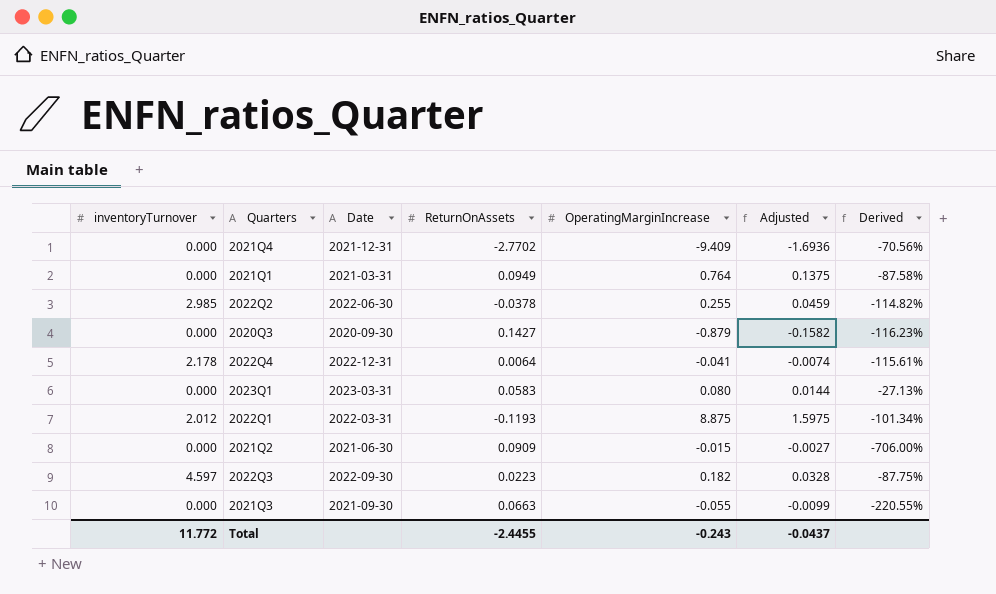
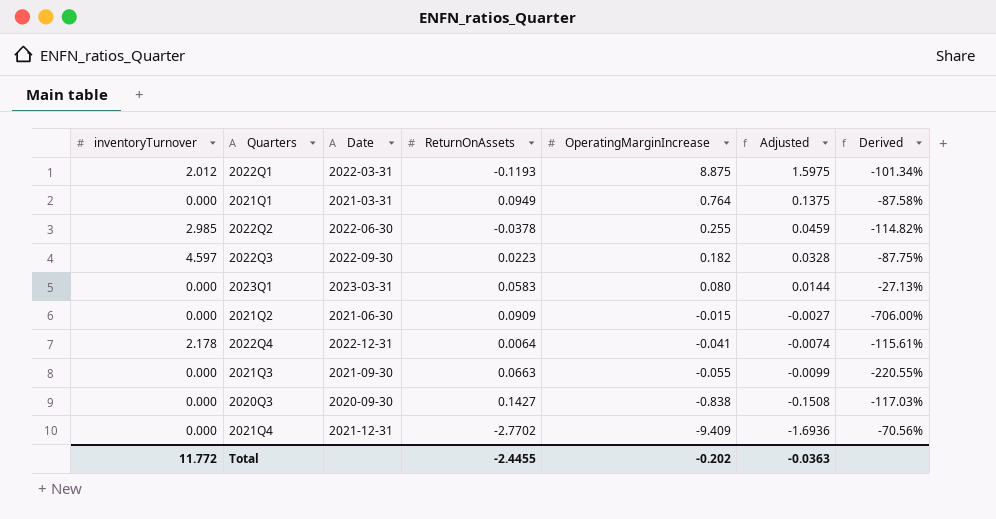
row order: none -> OperatingMarginIncrease descending
2020Q3 | OperatingMarginIncrease: -0.879 -> -0.838
2020Q3 | Adjusted: -0.1582 -> -0.1508
2020Q3 | Derived: -116.23% -> -117.03%
Total | OperatingMarginIncrease: -0.243 -> -0.202
Total | Adjusted: -0.0437 -> -0.0363

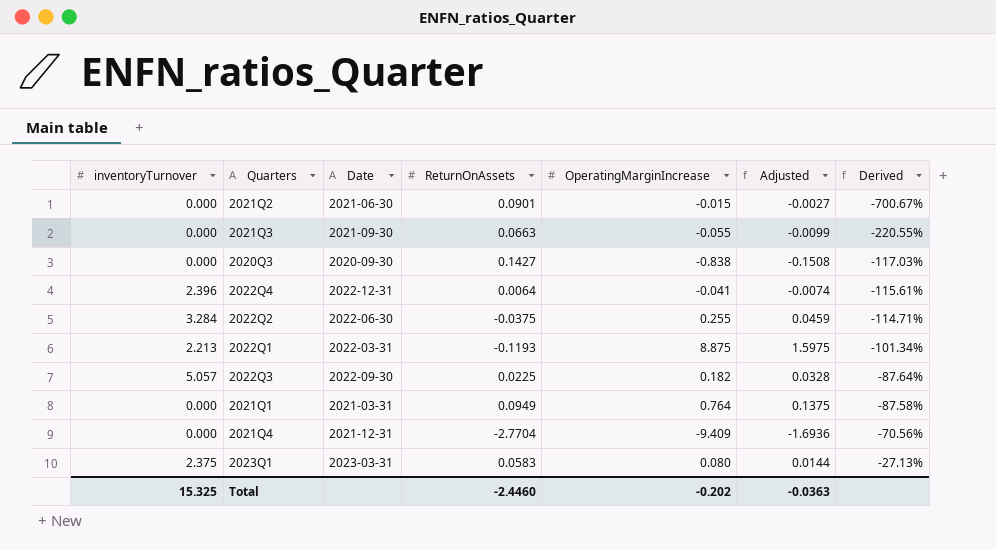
row order: OperatingMarginIncrease descending -> Derived ascending
2021Q2 | ReturnOnAssets: 0.0909 -> 0.0901
2021Q2 | Derived: -706.00% -> -700.67%
2022Q4 | inventoryTurnover: 2.178 -> 2.396
2022Q2 | inventoryTurnover: 2.985 -> 3.284
2022Q2 | ReturnOnAssets: -0.0378 -> -0.0375
2022Q2 | Derived: -114.82% -> -114.71%
2022Q1 | inventoryTurnover: 2.012 -> 2.213
2022Q3 | inventoryTurnover: 4.597 -> 5.057
2022Q3 | ReturnOnAssets: 0.0223 -> 0.0225
2022Q3 | Derived: -87.75% -> -87.64%
2021Q4 | ReturnOnAssets: -2.7702 -> -2.7704
2023Q1 | inventoryTurnover: 0.000 -> 2.375
Total | inventoryTurnover: 11.772 -> 15.325
Total | ReturnOnAssets: -2.4455 -> -2.4460

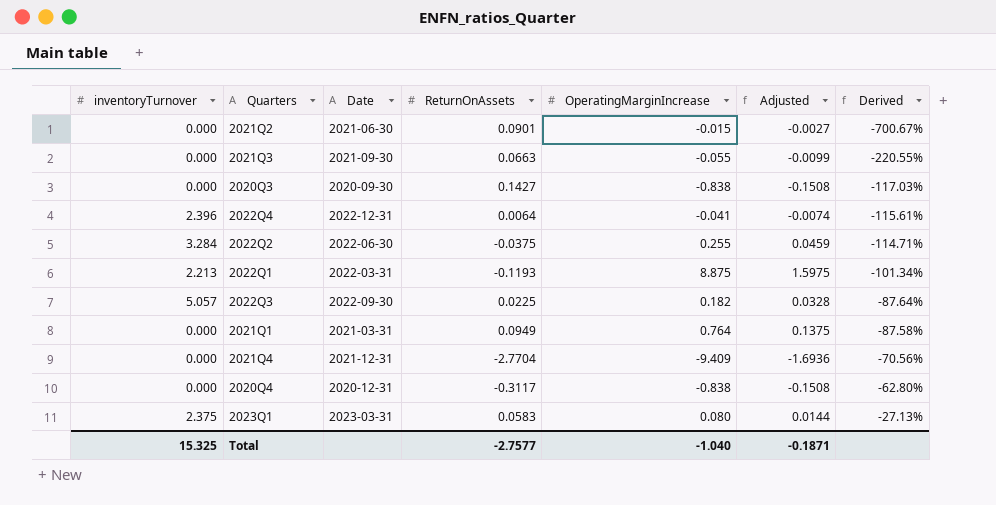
row 2020Q4: none -> 0.000 | 2020-12-31 | -0.3117 | -0.838 | -0.1508 | -62.80%
Total | ReturnOnAssets: -2.4460 -> -2.7577
Total | OperatingMarginIncrease: -0.202 -> -1.040
Total | Adjusted: -0.0363 -> -0.1871

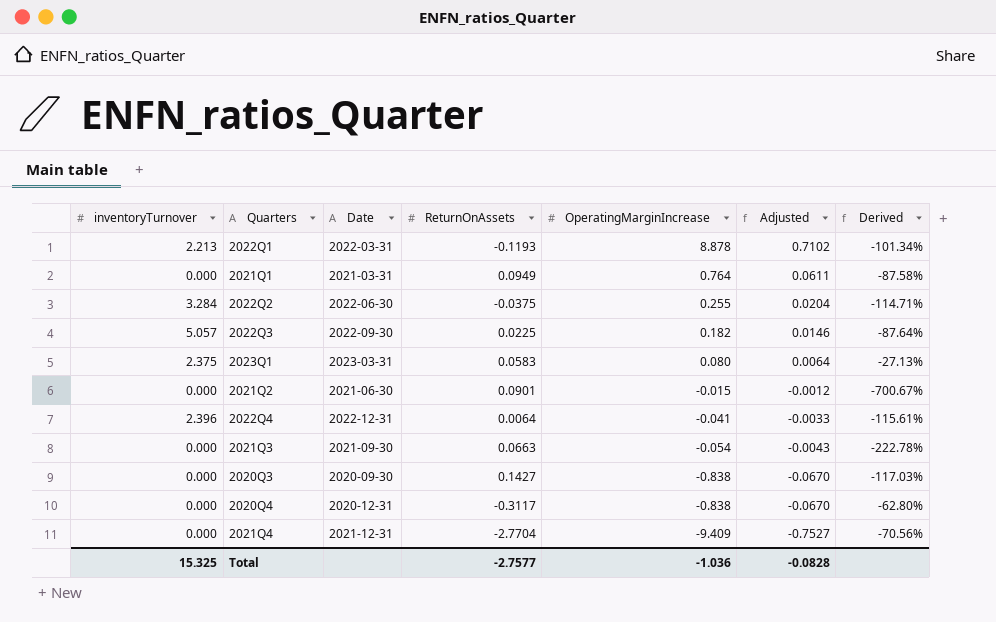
row order: Derived ascending -> OperatingMarginIncrease descending
column Adjusted | formula: [OperatingMarginIncrease] * 0.18 -> [OperatingMarginIncrease] * 0.08
2022Q1 | OperatingMarginIncrease: 8.875 -> 8.878
2021Q3 | OperatingMarginIncrease: -0.055 -> -0.054
2021Q3 | Derived: -220.55% -> -222.78%
Total | OperatingMarginIncrease: -1.040 -> -1.036
Total | Adjusted: -0.1871 -> -0.0828

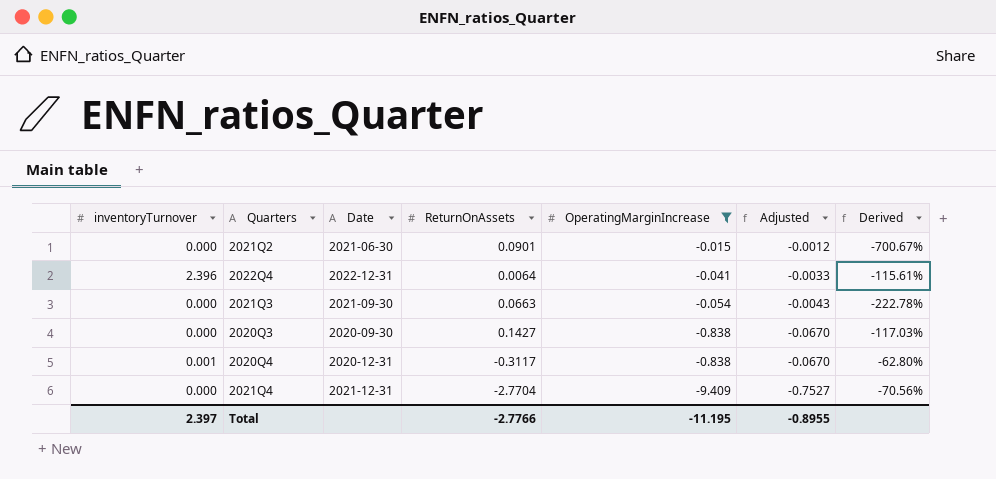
filter: none -> OperatingMarginIncrease <= -0.015
2020Q4 | inventoryTurnover: 0.000 -> 0.001
Total | inventoryTurnover: 15.325 -> 2.397
Total | ReturnOnAssets: -2.7577 -> -2.7766
Total | OperatingMarginIncrease: -1.036 -> -11.195
Total | Adjusted: -0.0828 -> -0.8955

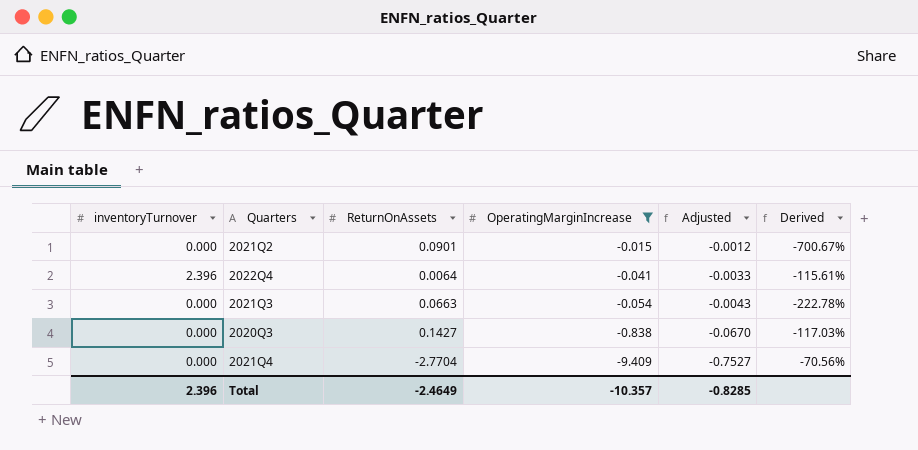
column Date | position: 3 -> none
row 2020Q4: 0.001 | 2020-12-31 | -0.3117 | -0.838 | -0.0670 | -62.80% -> none
Total | inventoryTurnover: 2.397 -> 2.396
Total | ReturnOnAssets: -2.7766 -> -2.4649
Total | OperatingMarginIncrease: -11.195 -> -10.357
Total | Adjusted: -0.8955 -> -0.8285

